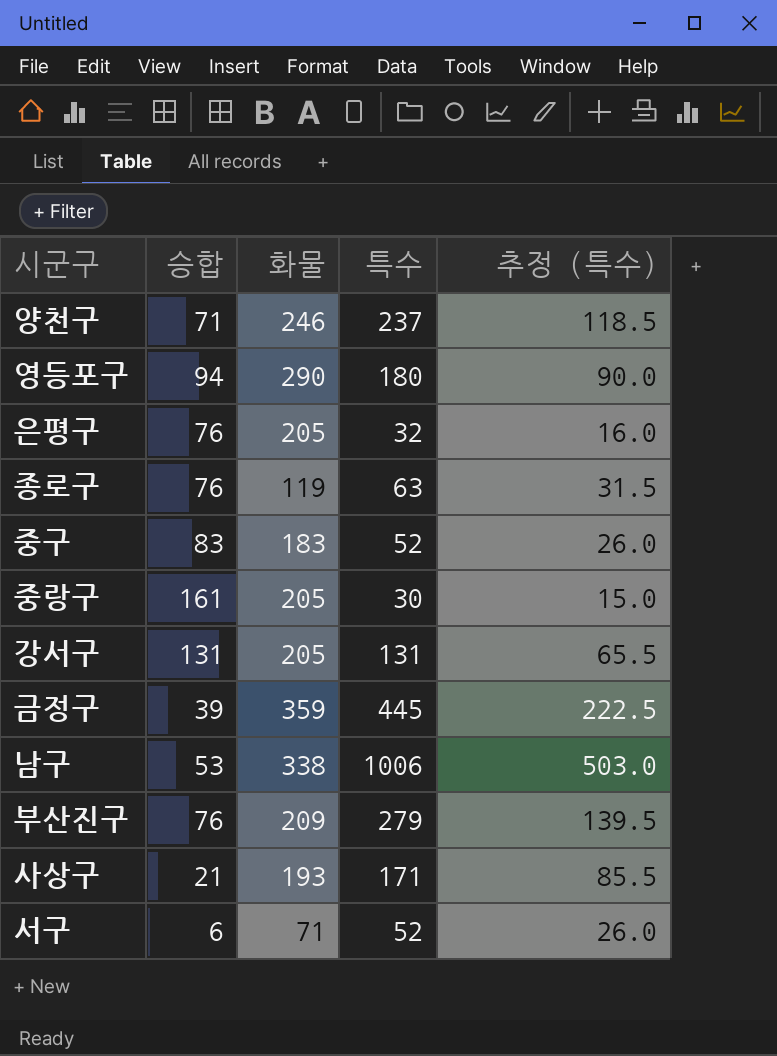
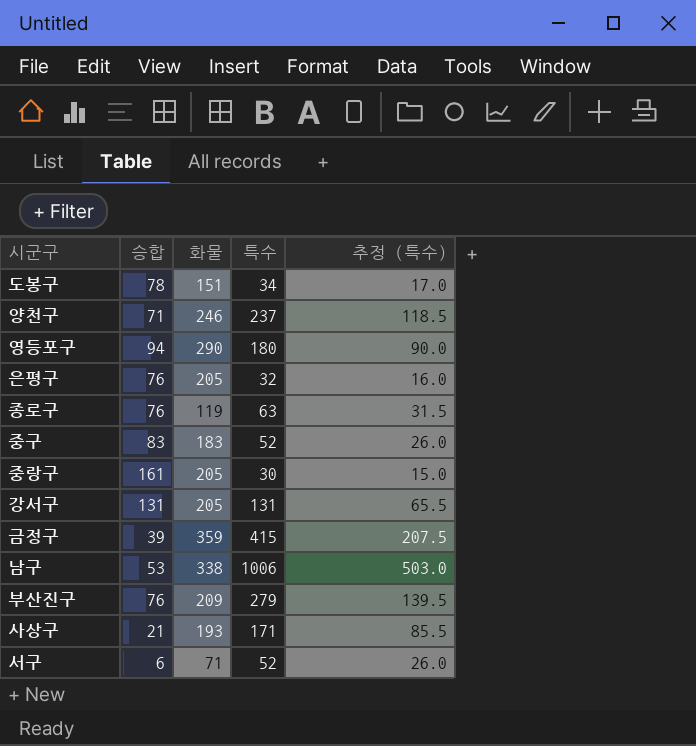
row 도봉구: none -> 78 | 151 | 34 | 17.0
금정구 | 특수: 445 -> 415
금정구 | 추정 (특수): 222.5 -> 207.5

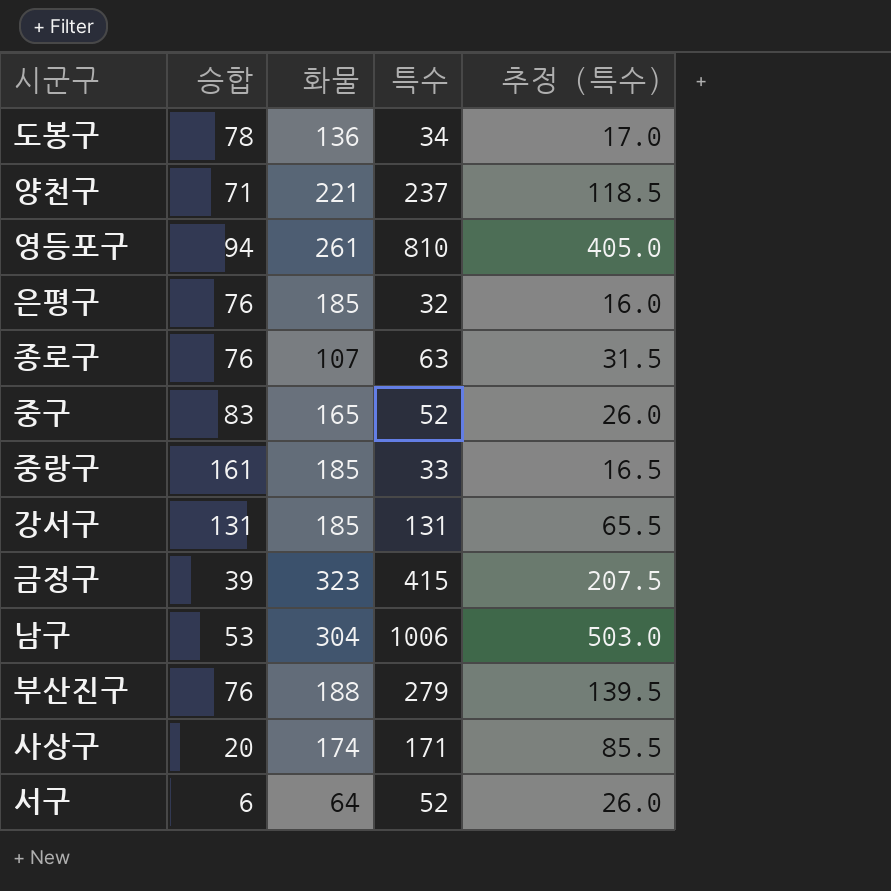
도봉구 | 화물: 151 -> 136
양천구 | 화물: 246 -> 221
영등포구 | 화물: 290 -> 261
영등포구 | 특수: 180 -> 810
영등포구 | 추정 (특수): 90.0 -> 405.0
은평구 | 화물: 205 -> 185
종로구 | 화물: 119 -> 107
중구 | 화물: 183 -> 165
중랑구 | 화물: 205 -> 185
중랑구 | 특수: 30 -> 33
중랑구 | 추정 (특수): 15.0 -> 16.5
강서구 | 화물: 205 -> 185
금정구 | 화물: 359 -> 323
남구 | 화물: 338 -> 304
부산진구 | 화물: 209 -> 188
사상구 | 승합: 21 -> 20
사상구 | 화물: 193 -> 174
서구 | 화물: 71 -> 64

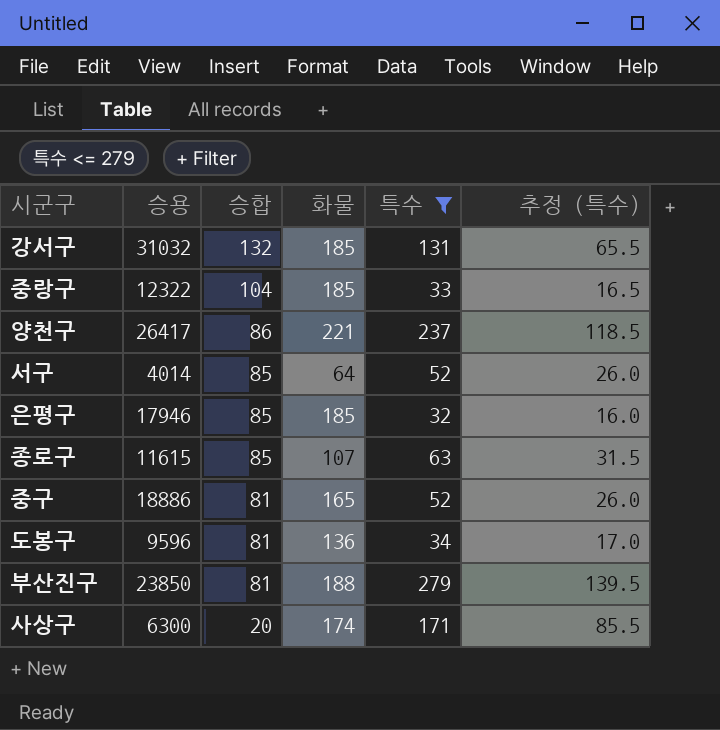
filter: none -> 특수 <= 279
row order: none -> 승합 descending
column 승용 | position: none -> 2
강서구 | 승합: 131 -> 132
중랑구 | 승합: 161 -> 104
양천구 | 승합: 71 -> 86
서구 | 승합: 6 -> 85
은평구 | 승합: 76 -> 85
종로구 | 승합: 76 -> 85
중구 | 승합: 83 -> 81
도봉구 | 승합: 78 -> 81
부산진구 | 승합: 76 -> 81

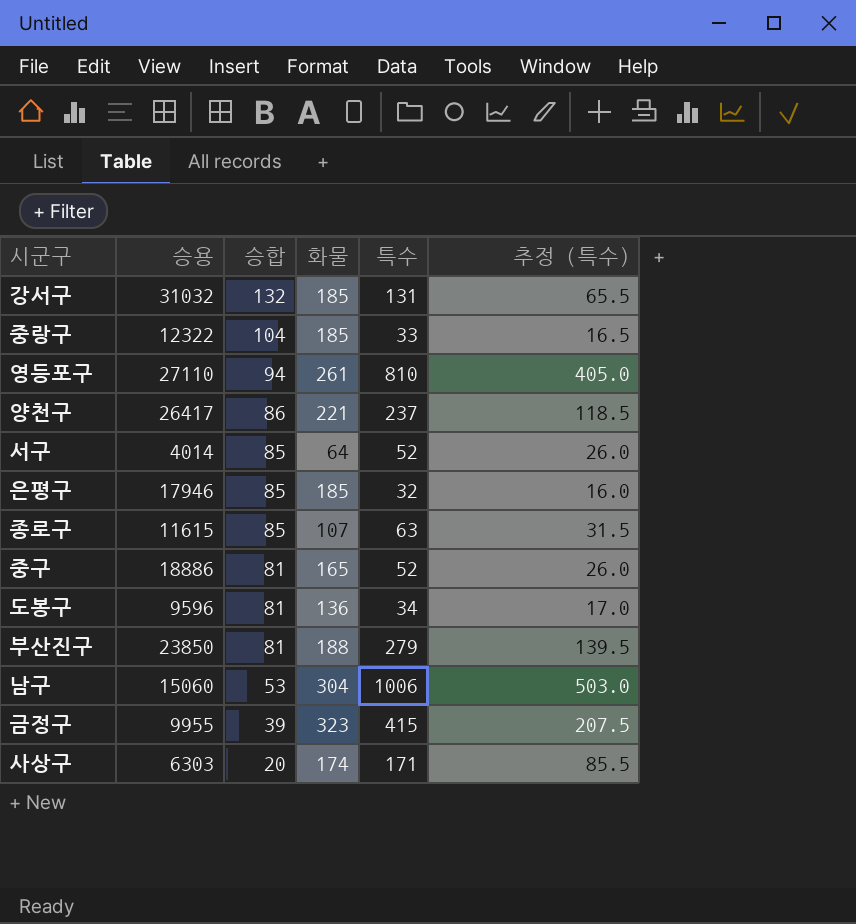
filter: 특수 <= 279 -> none
사상구 | 승용: 6300 -> 6303

